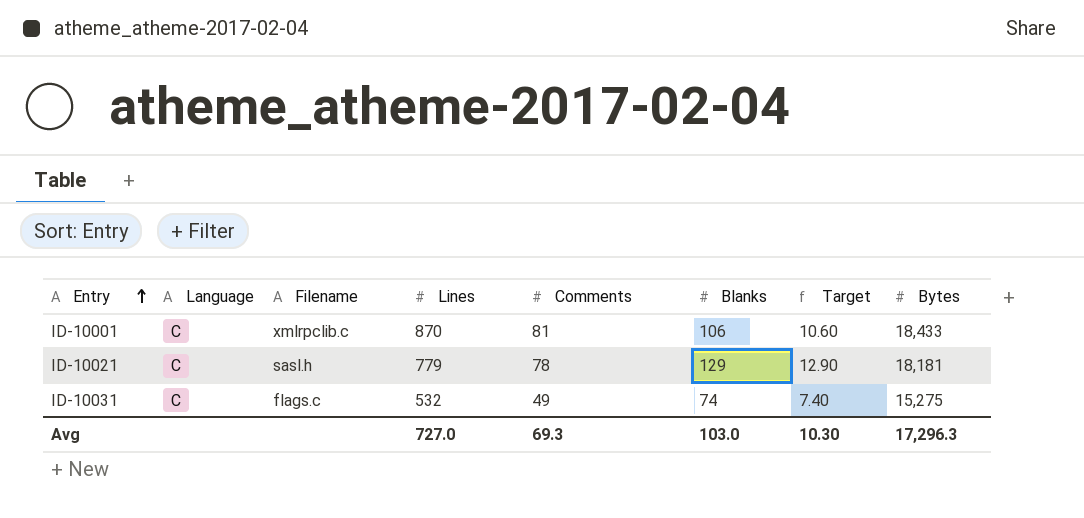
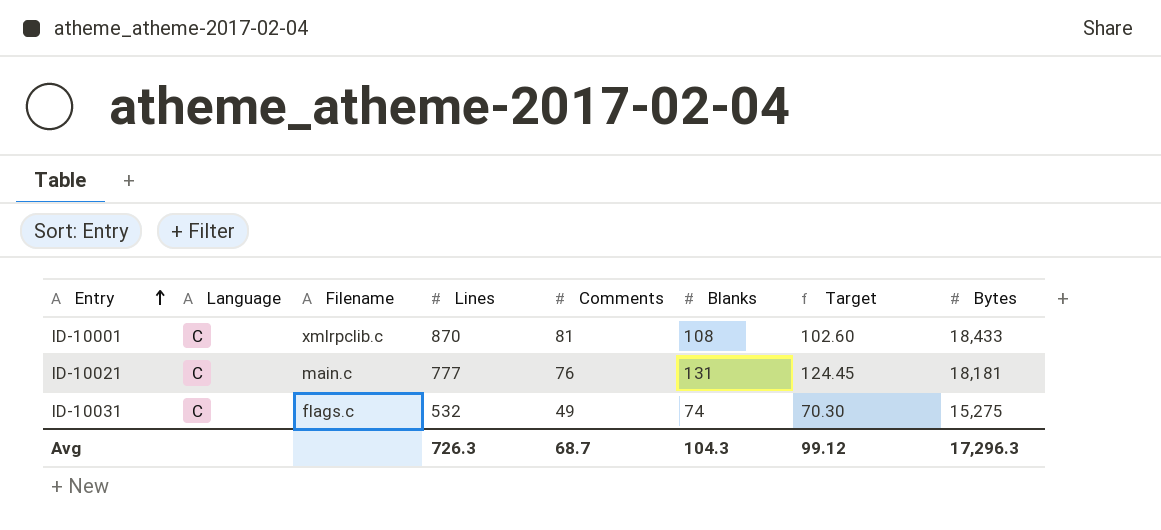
column Target | formula: [Blanks] * 0.1 -> [Blanks] * 0.95
ID-10001 | Blanks: 106 -> 108
ID-10021 | Filename: sasl.h -> main.c
ID-10021 | Lines: 779 -> 777
ID-10021 | Comments: 78 -> 76
ID-10021 | Blanks: 129 -> 131
Avg | Lines: 727.0 -> 726.3
Avg | Comments: 69.3 -> 68.7
Avg | Blanks: 103.0 -> 104.3
Avg | Target: 10.30 -> 99.12

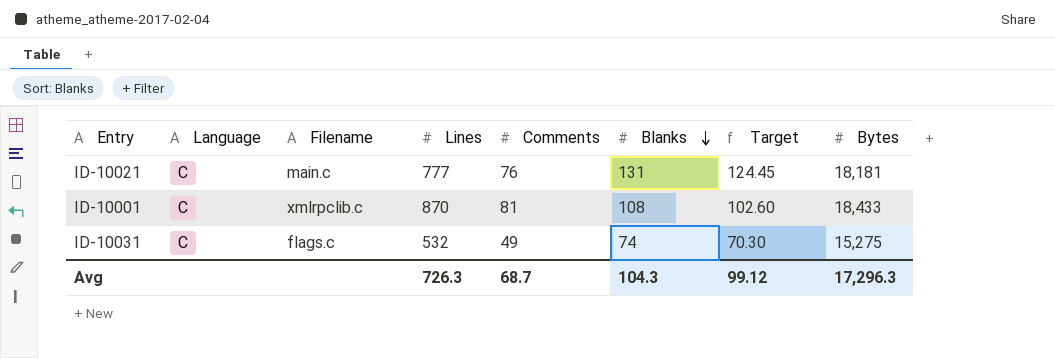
row order: Entry ascending -> Blanks descending

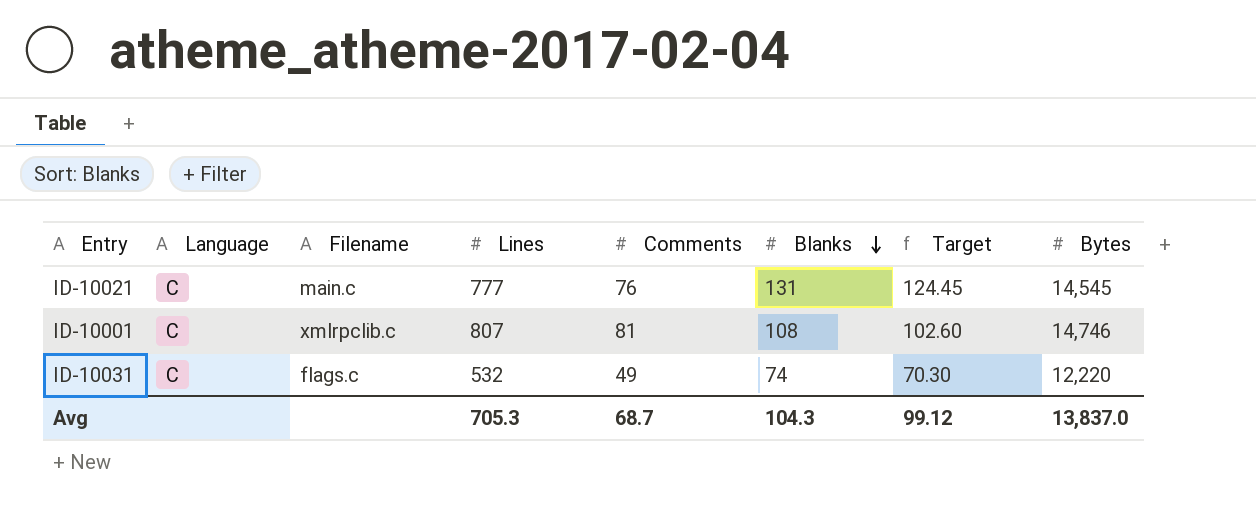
ID-10021 | Bytes: 18,181 -> 14,545
ID-10001 | Lines: 870 -> 807
ID-10001 | Bytes: 18,433 -> 14,746
ID-10031 | Bytes: 15,275 -> 12,220
Avg | Lines: 726.3 -> 705.3
Avg | Bytes: 17,296.3 -> 13,837.0

